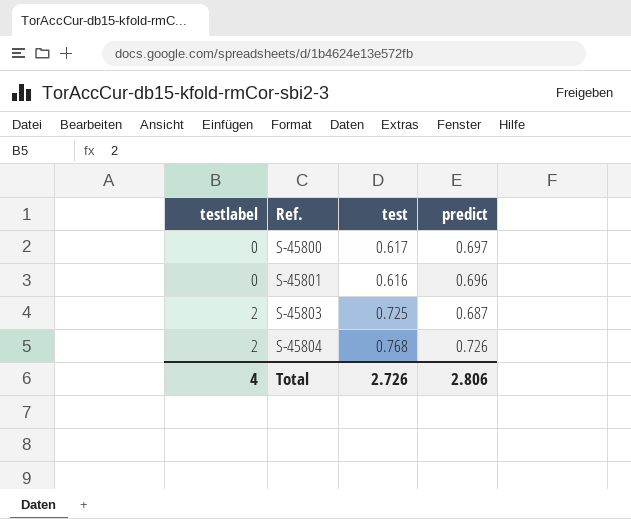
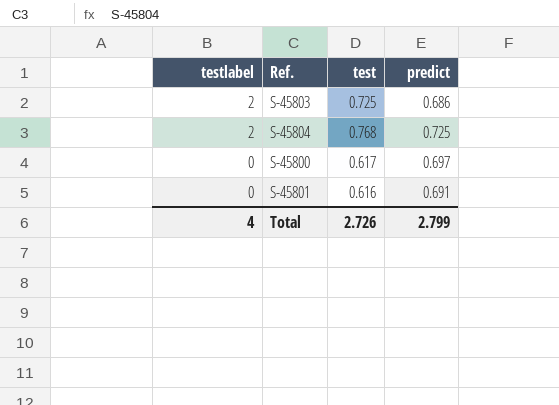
row order: testlabel ascending -> testlabel descending
S-45803 | predict: 0.687 -> 0.686
S-45804 | predict: 0.726 -> 0.725
S-45801 | predict: 0.696 -> 0.691
Total | predict: 2.806 -> 2.799

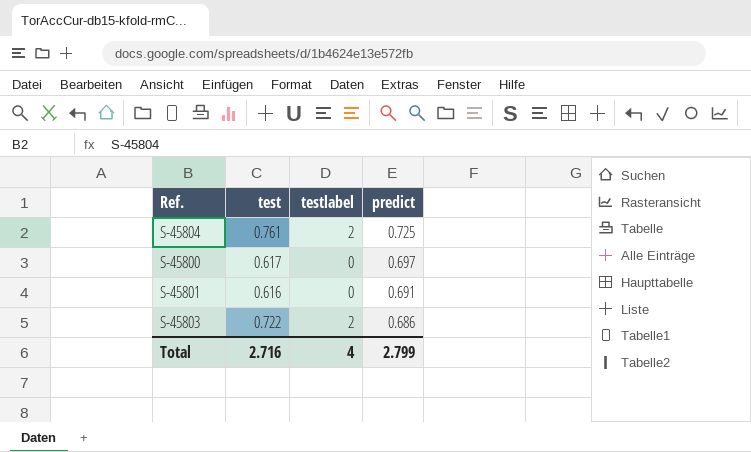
row order: testlabel descending -> predict descending
column testlabel | position: 1 -> 3
S-45804 | test: 0.768 -> 0.761
S-45803 | test: 0.725 -> 0.722
Total | test: 2.726 -> 2.716

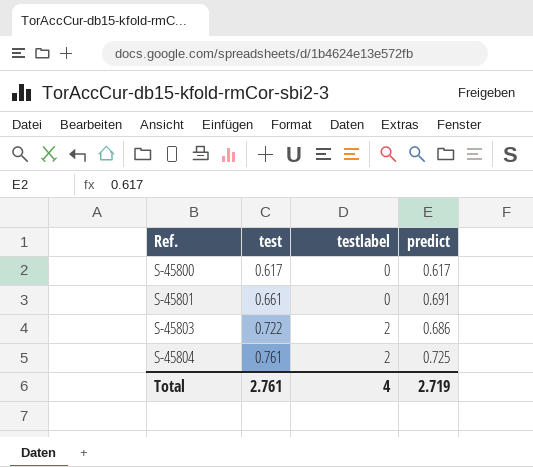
row order: predict descending -> Ref. ascending
S-45800 | predict: 0.697 -> 0.617
S-45801 | test: 0.616 -> 0.661
Total | test: 2.716 -> 2.761
Total | predict: 2.799 -> 2.719

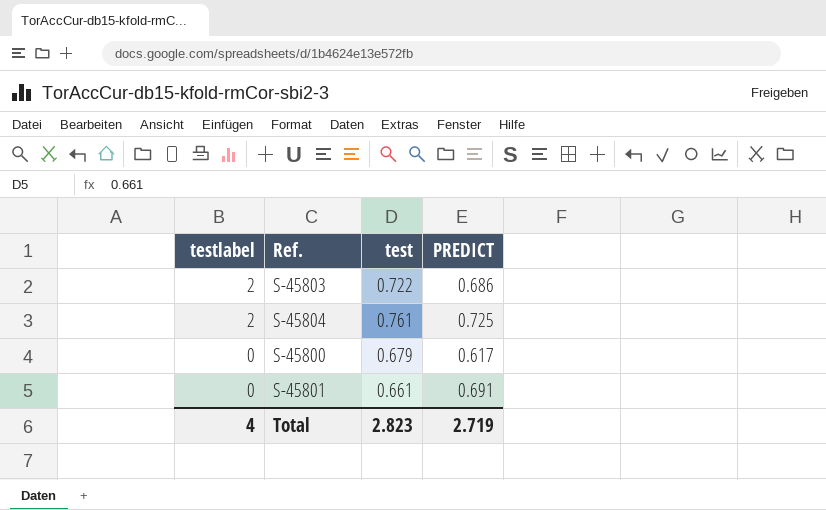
row order: Ref. ascending -> testlabel descending
column testlabel | position: 3 -> 1
column name: predict -> PREDICT
S-45800 | test: 0.617 -> 0.679
Total | test: 2.761 -> 2.823

